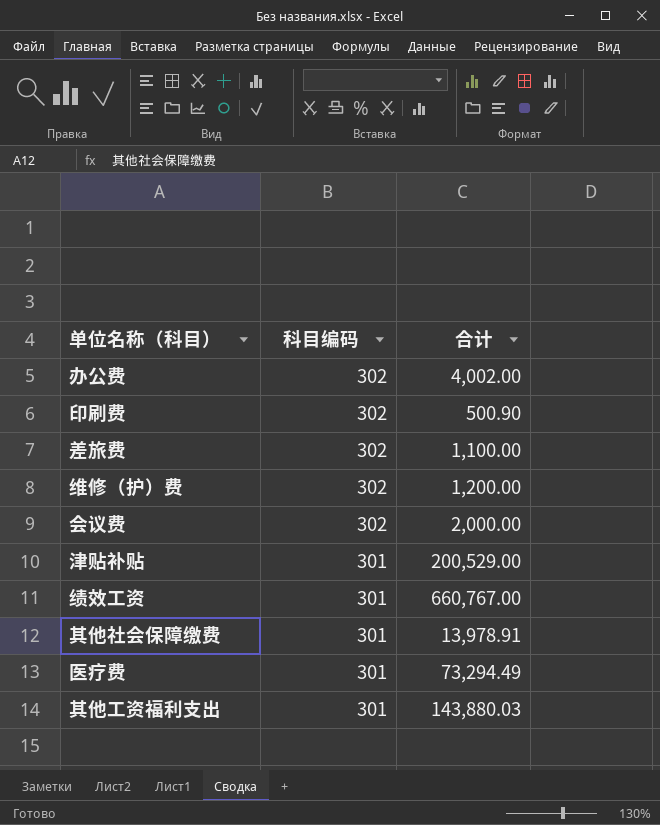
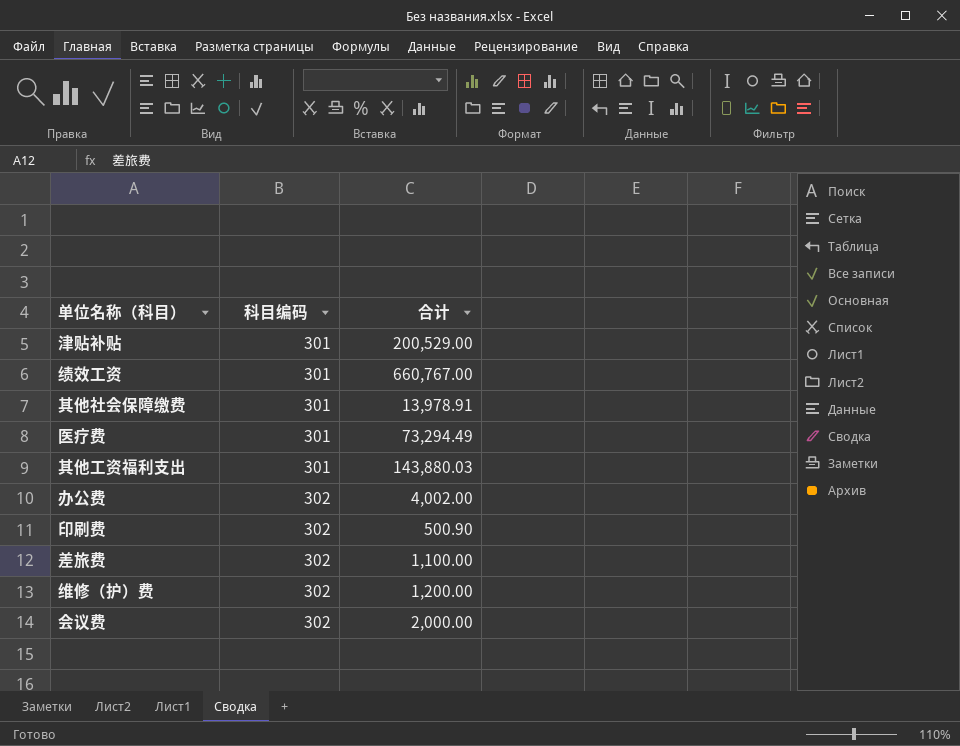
row order: 科目编码 descending -> 科目编码 ascending

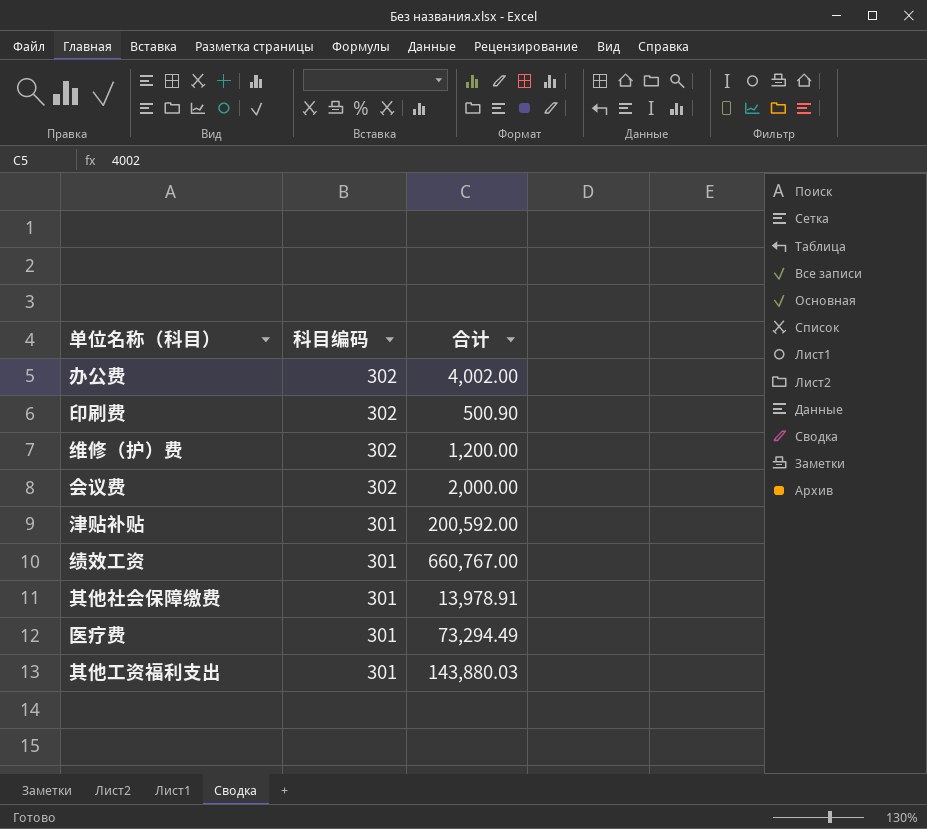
row order: 科目编码 ascending -> 科目编码 descending
row 差旅费: 302 | 1,100.00 -> none
津贴补贴 | 合计: 200,529.00 -> 200,592.00

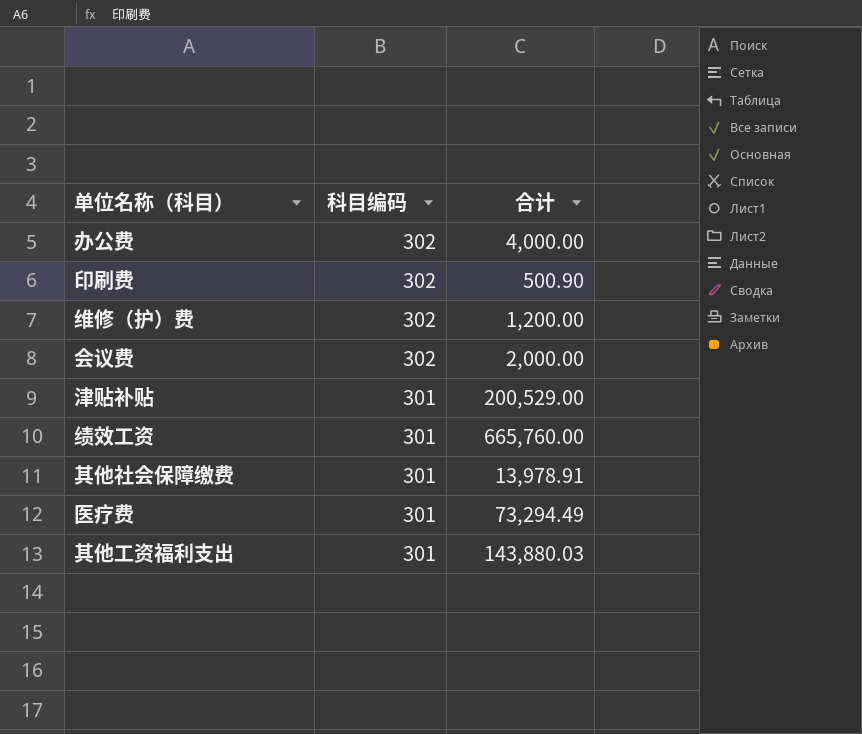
办公费 | 合计: 4,002.00 -> 4,000.00
津贴补贴 | 合计: 200,592.00 -> 200,529.00
绩效工资 | 合计: 660,767.00 -> 665,760.00

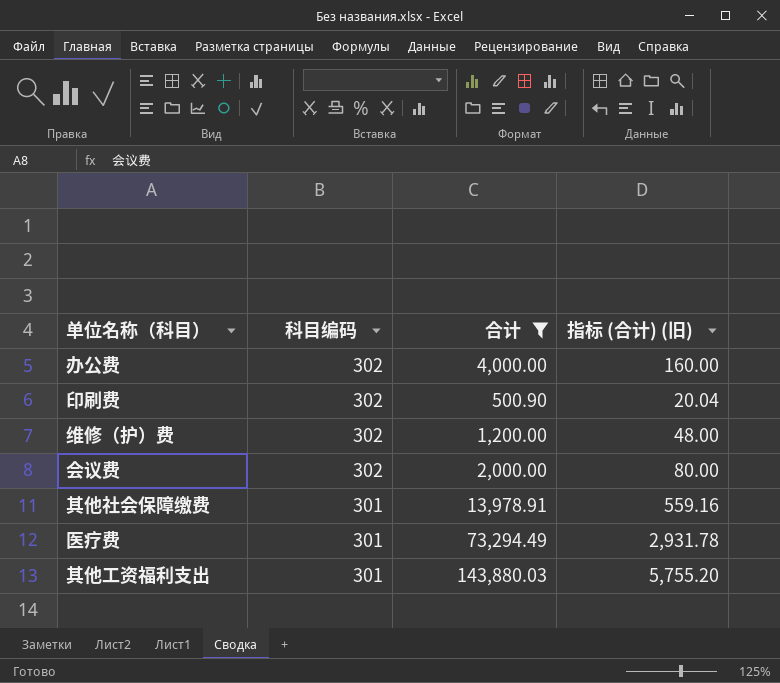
filter: none -> 合计 <= 143,880.03
column 指标 (合计) (旧) | formula: none -> [合计] * 0.04

